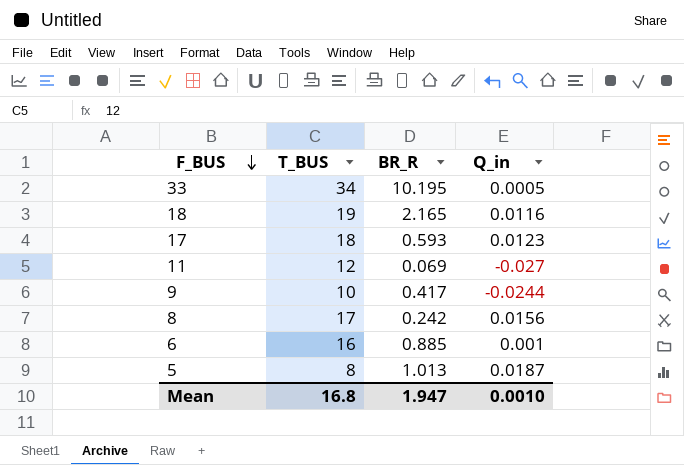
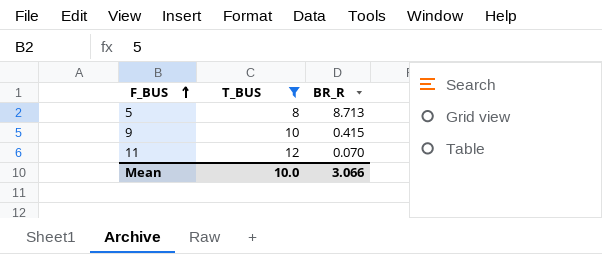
filter: none -> T_BUS <= 12
row order: F_BUS descending -> F_BUS ascending
column Q_in | position: 4 -> none
5 | BR_R: 1.013 -> 8.713
9 | BR_R: 0.417 -> 0.415
11 | BR_R: 0.069 -> 0.070
Mean | T_BUS: 16.8 -> 10.0
Mean | BR_R: 1.947 -> 3.066

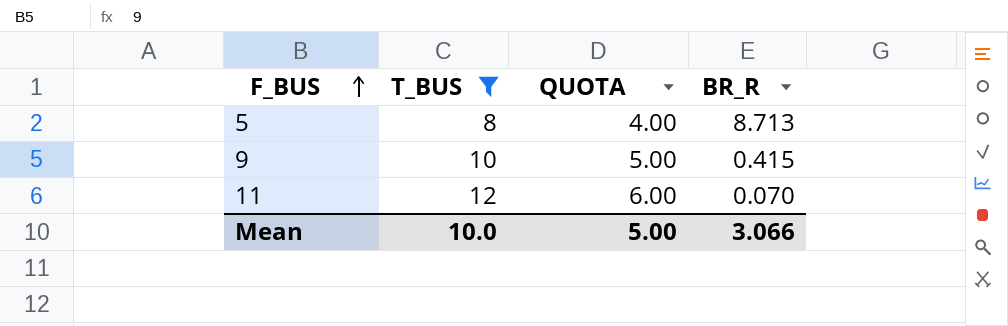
column QUOTA | formula: none -> [T_BUS] * 0.5

